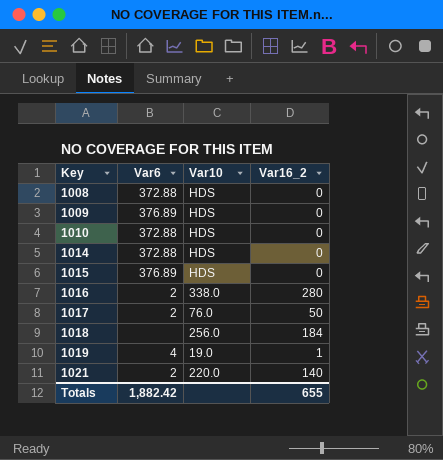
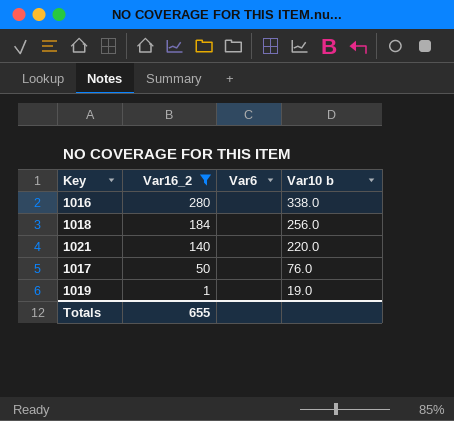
filter: none -> Var16_2 != 0
row order: Key ascending -> Var16_2 descending
column Var16_2 | position: 4 -> 2
column name: Var10 -> Var10 b
1016 | Var6: 2 -> none
1021 | Var6: 2 -> none
1017 | Var6: 2 -> none
1019 | Var6: 4 -> none
Totals | Var6: 1,882.42 -> none

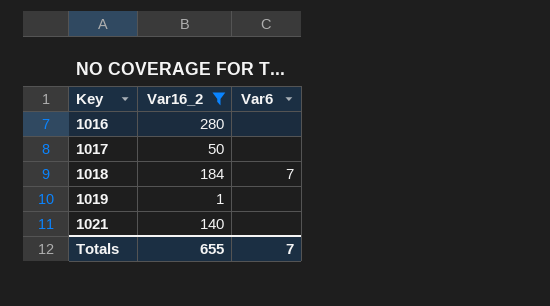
row order: Var16_2 descending -> Key ascending
column Var10 b | position: 4 -> none
1018 | Var6: none -> 7
Totals | Var6: none -> 7

